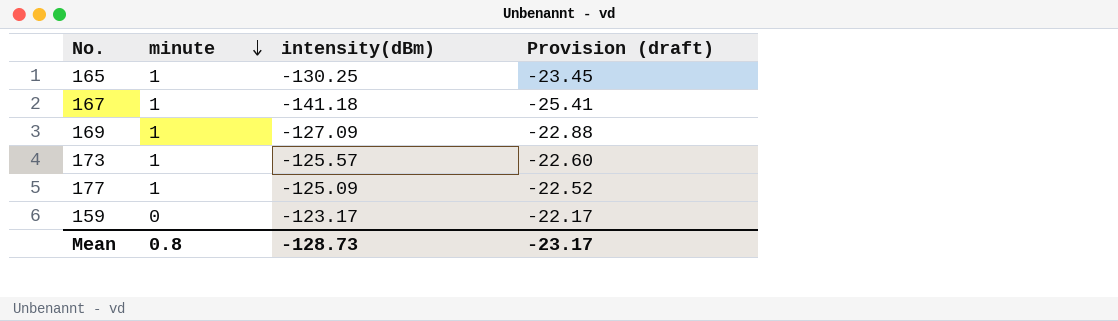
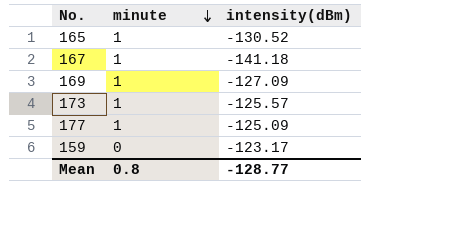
column Provision (draft) | formula: [intensity(dBm)] * 0.18 -> none
165 | intensity(dBm): -130.25 -> -130.52
Mean | intensity(dBm): -128.73 -> -128.77

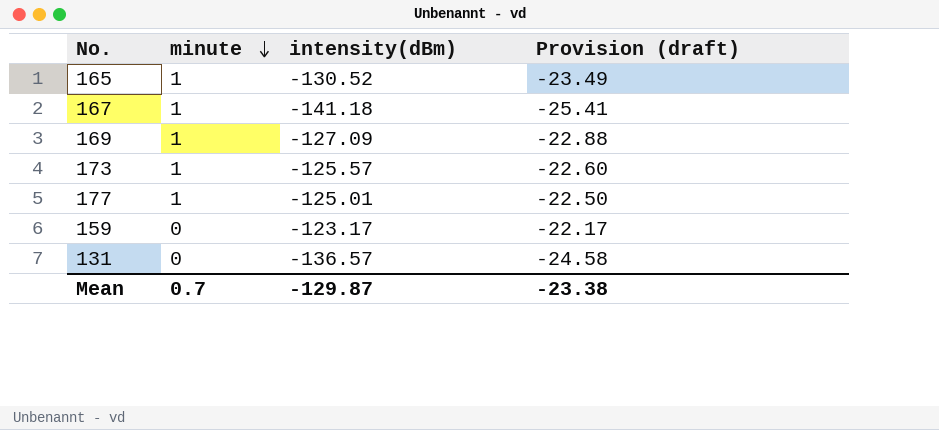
column Provision (draft) | formula: none -> [intensity(dBm)] * 0.18
177 | intensity(dBm): -125.09 -> -125.01
row 131: none -> 0 | -136.57 | -24.58
Mean | minute: 0.8 -> 0.7
Mean | intensity(dBm): -128.77 -> -129.87

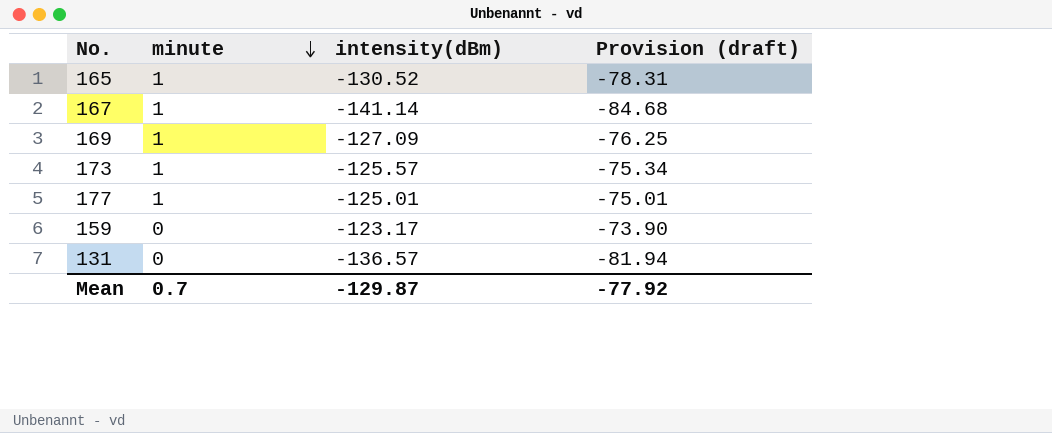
column Provision (draft) | formula: [intensity(dBm)] * 0.18 -> [intensity(dBm)] * 0.6
167 | intensity(dBm): -141.18 -> -141.14
Mean | Provision (draft): -23.38 -> -77.92

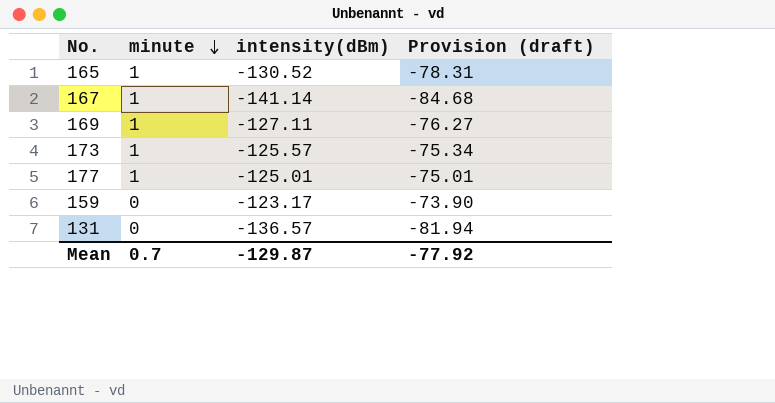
169 | intensity(dBm): -127.09 -> -127.11
169 | Provision (draft): -76.25 -> -76.27

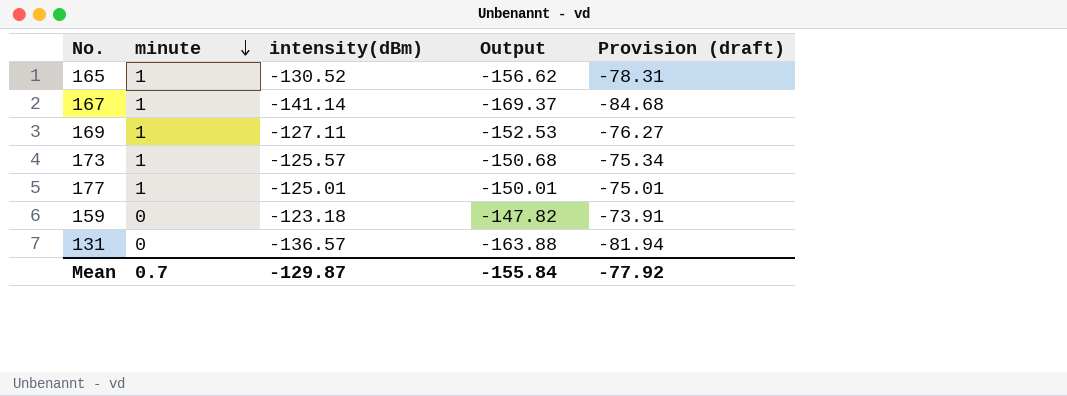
column Output | formula: none -> [intensity(dBm)] * 1.2
159 | intensity(dBm): -123.17 -> -123.18
159 | Provision (draft): -73.90 -> -73.91

